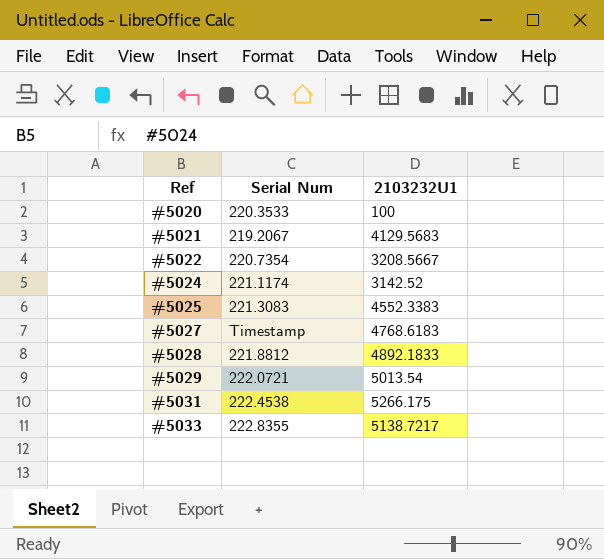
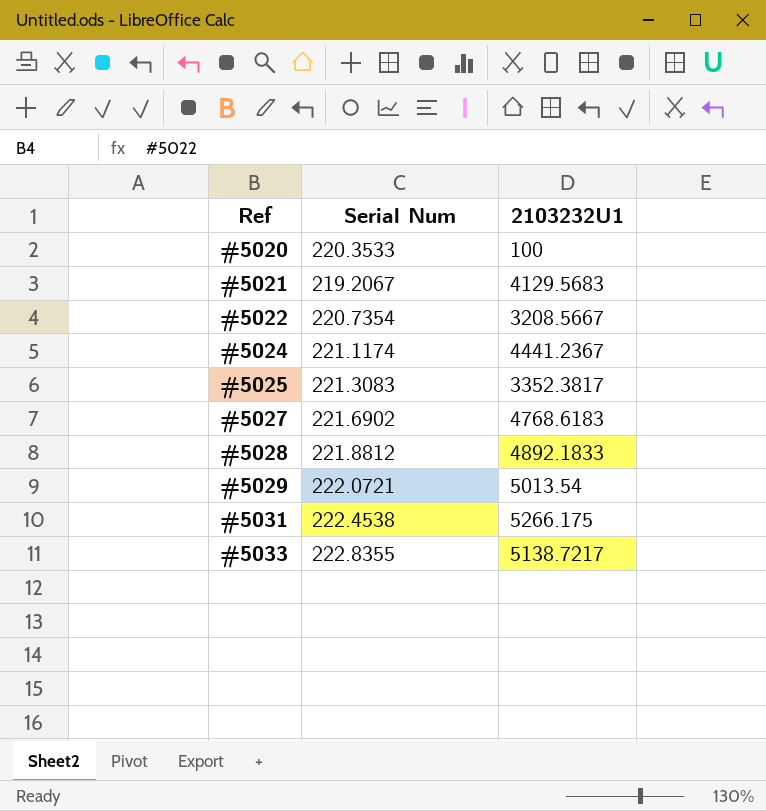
#5024 | 2103232U1: 3142.52 -> 4441.2367
#5025 | 2103232U1: 4552.3383 -> 3352.3817
#5027 | Serial Num: Timestamp -> 221.6902

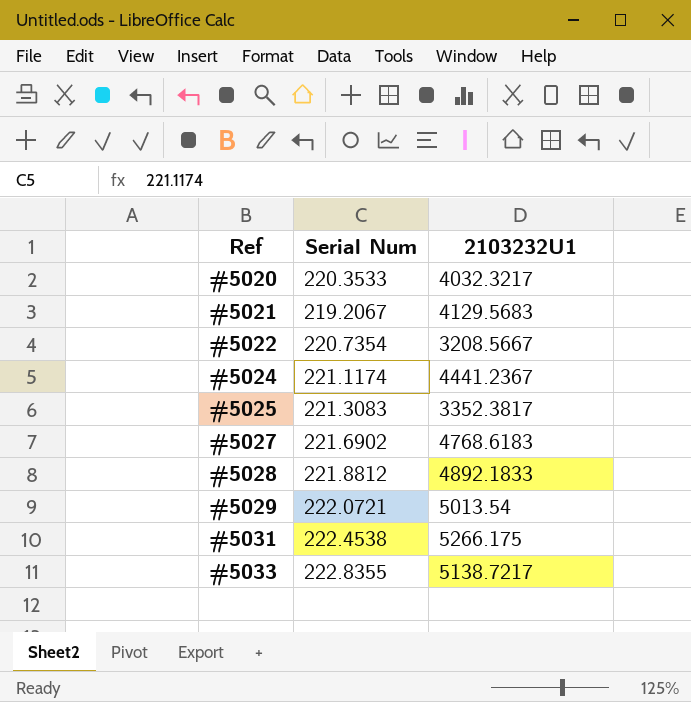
#5020 | 2103232U1: 100 -> 4032.3217

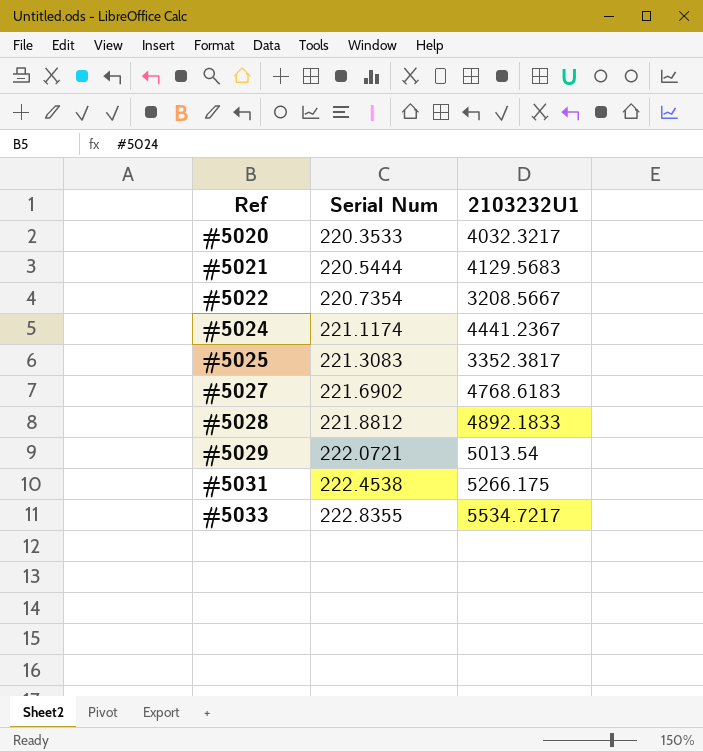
#5021 | Serial Num: 219.2067 -> 220.5444
#5033 | 2103232U1: 5138.7217 -> 5534.7217

